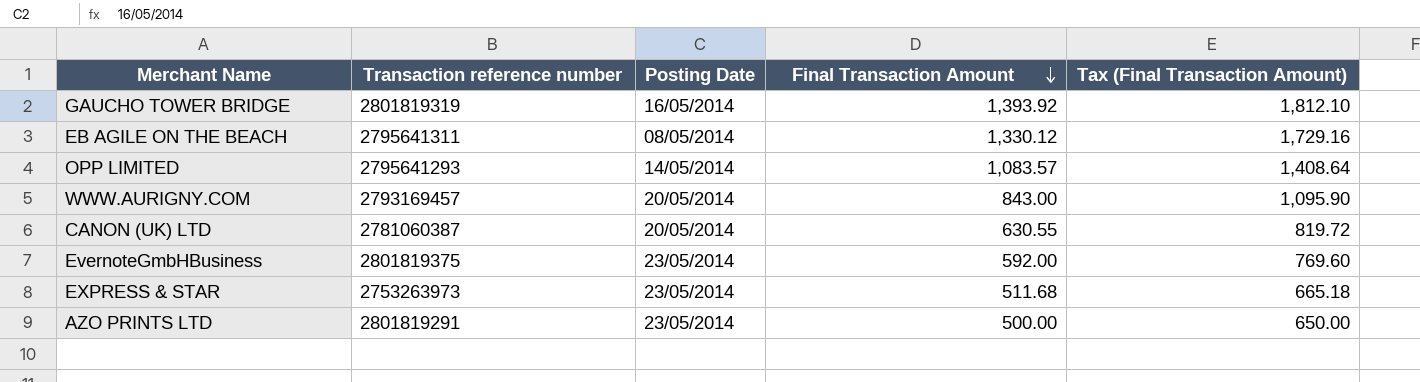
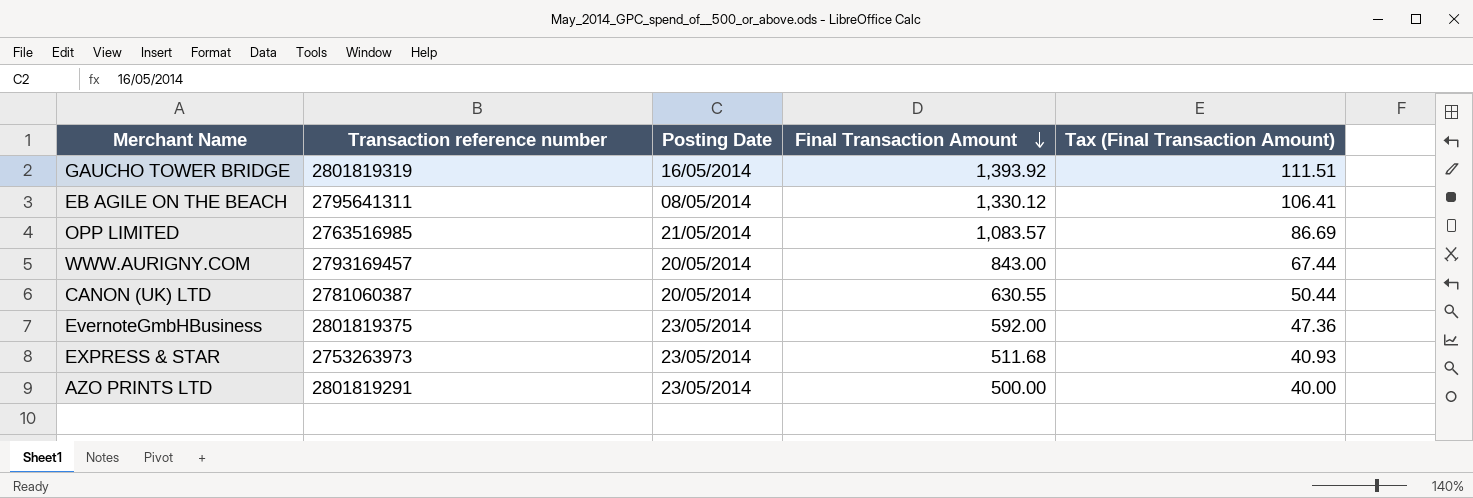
column Tax (Final Transaction Amount) | formula: [Final Transaction Amount] * 1.3 -> [Final Transaction Amount] * 0.08
OPP LIMITED | Transaction reference number: 2795641293 -> 2763516985
OPP LIMITED | Posting Date: 14/05/2014 -> 21/05/2014

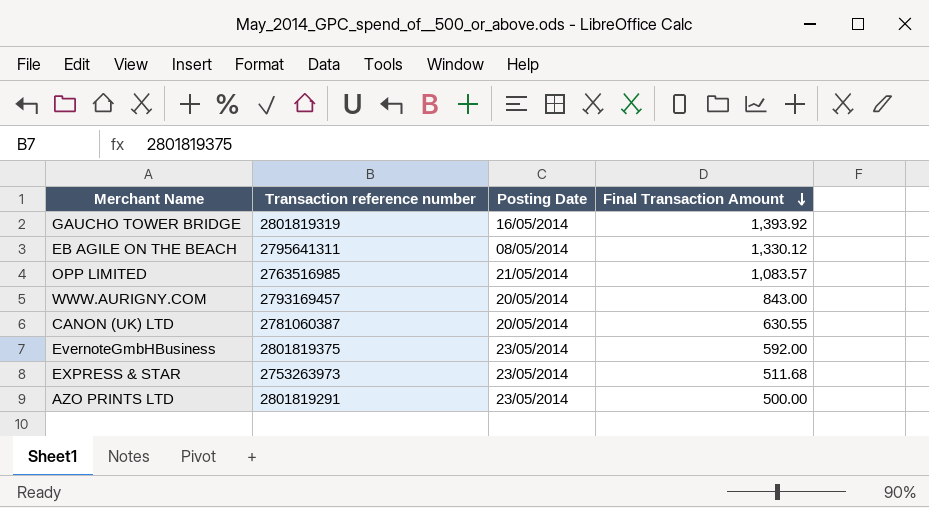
column Tax (Final Transaction Amount) | formula: [Final Transaction Amount] * 0.08 -> none

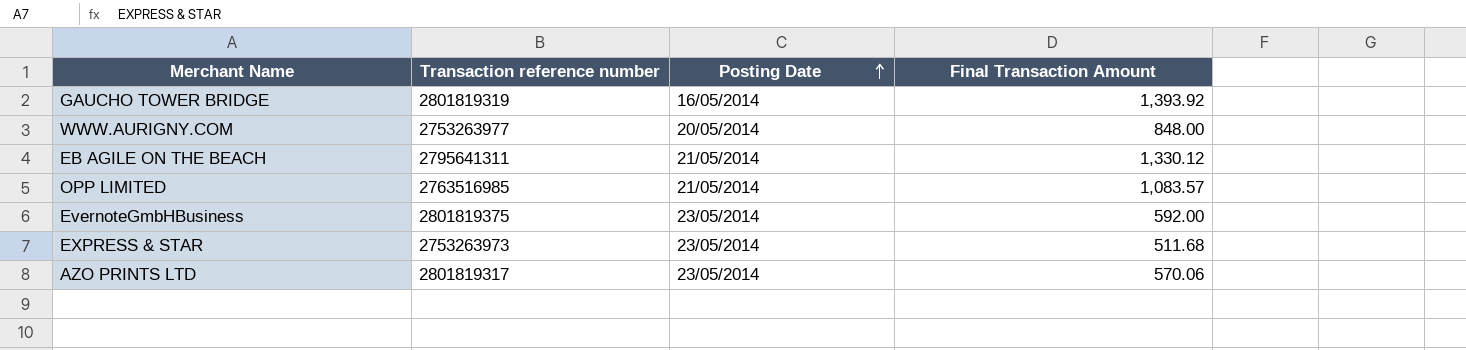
row order: Final Transaction Amount descending -> Posting Date ascending
row CANON (UK) LTD: 2781060387 | 20/05/2014 | 630.55 -> none
WWW.AURIGNY.COM | Transaction reference number: 2793169457 -> 2753263977
WWW.AURIGNY.COM | Final Transaction Amount: 843.00 -> 848.00
EB AGILE ON THE BEACH | Posting Date: 08/05/2014 -> 21/05/2014
AZO PRINTS LTD | Transaction reference number: 2801819291 -> 2801819317
AZO PRINTS LTD | Final Transaction Amount: 500.00 -> 570.06

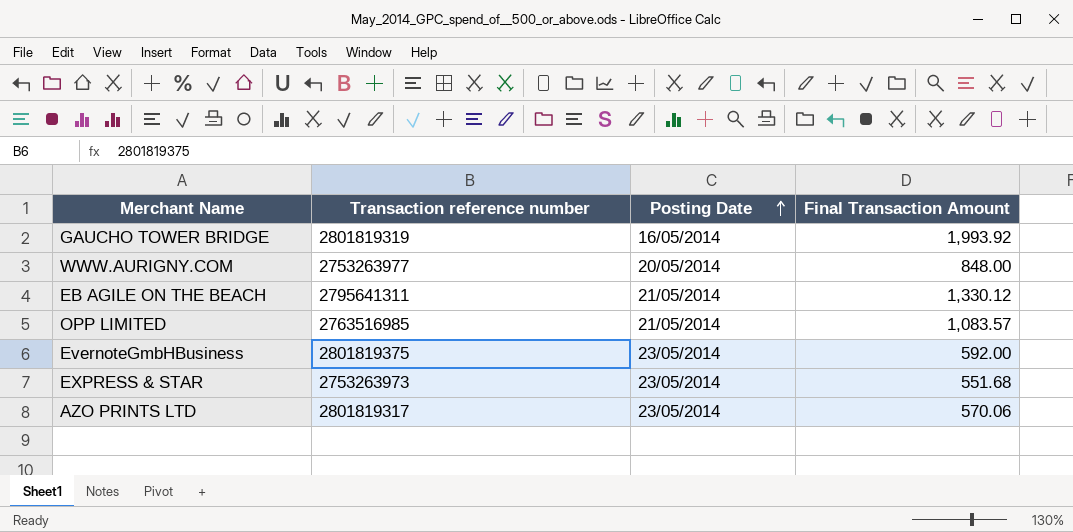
GAUCHO TOWER BRIDGE | Final Transaction Amount: 1,393.92 -> 1,993.92
EXPRESS & STAR | Final Transaction Amount: 511.68 -> 551.68

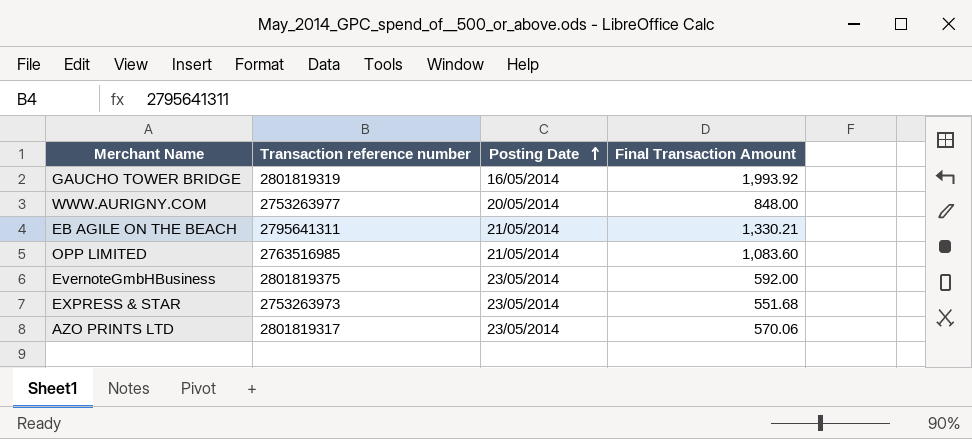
EB AGILE ON THE BEACH | Final Transaction Amount: 1,330.12 -> 1,330.21
OPP LIMITED | Final Transaction Amount: 1,083.57 -> 1,083.60

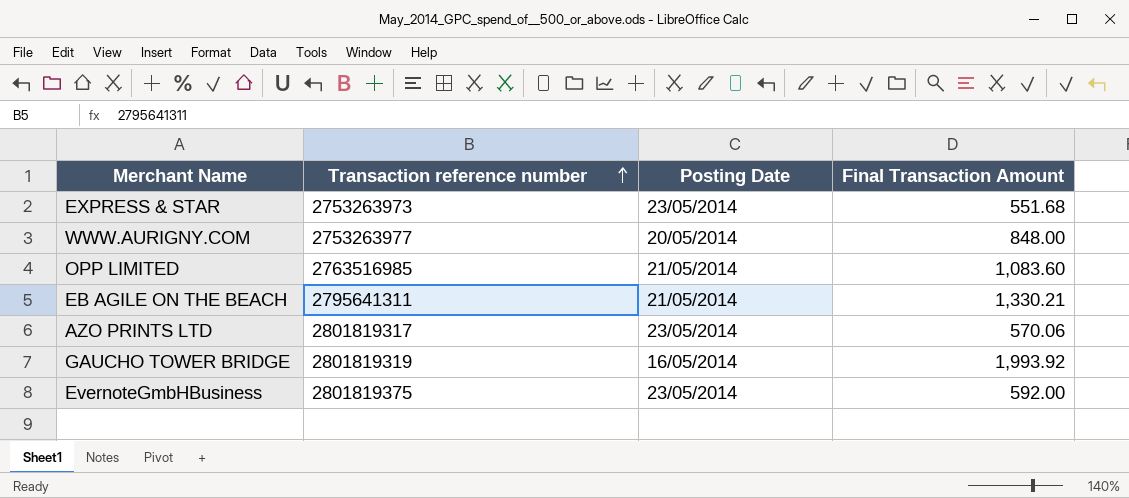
row order: Posting Date ascending -> Transaction reference number ascending

